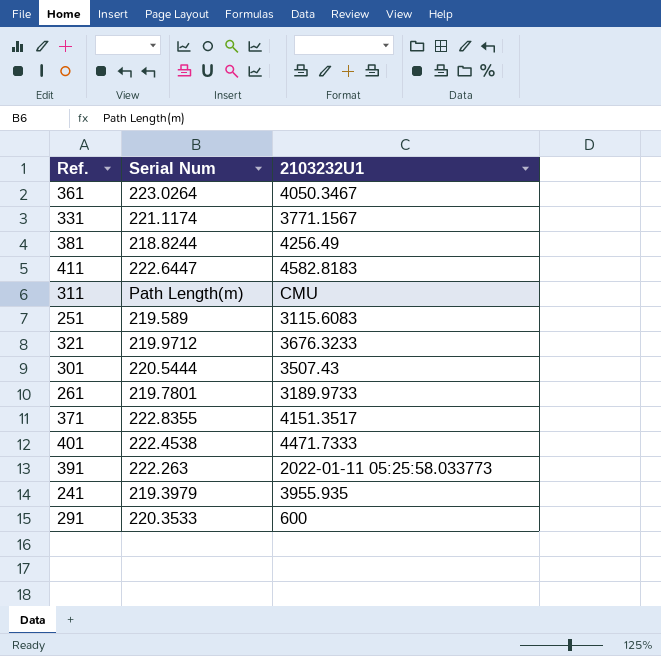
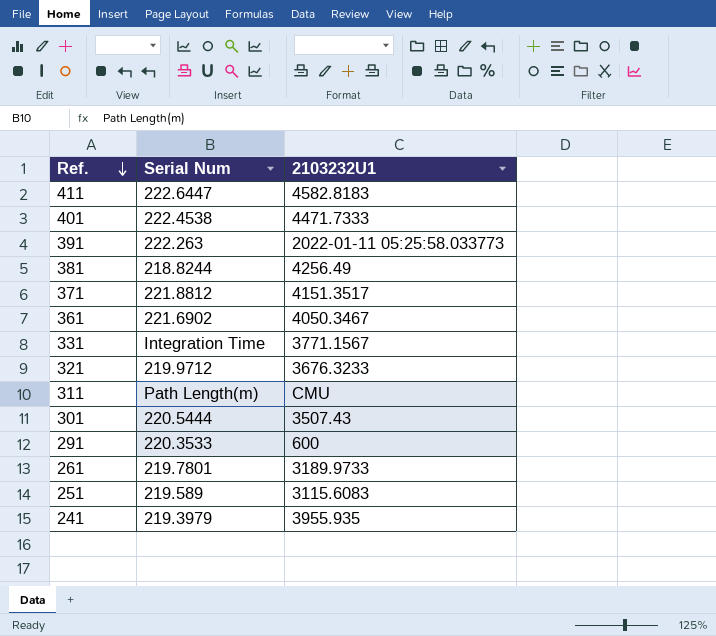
row order: none -> Ref. descending
371 | Serial Num: 222.8355 -> 221.8812
361 | Serial Num: 223.0264 -> 221.6902
331 | Serial Num: 221.1174 -> Integration Time

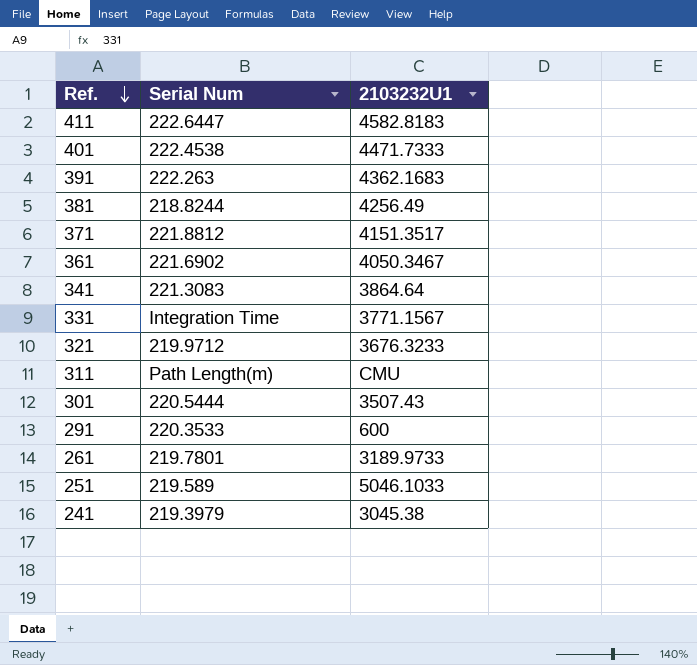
391 | 2103232U1: 2022-01-11 05:25:58.033773 -> 4362.1683
row 341: none -> 221.3083 | 3864.64
251 | 2103232U1: 3115.6083 -> 5046.1033
241 | 2103232U1: 3955.935 -> 3045.38

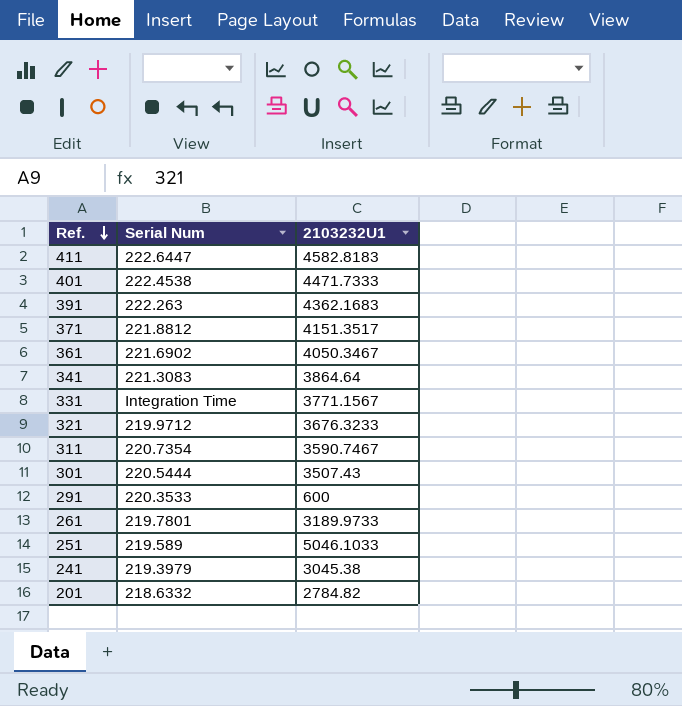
row 381: 218.8244 | 4256.49 -> none
311 | Serial Num: Path Length(m) -> 220.7354
311 | 2103232U1: CMU -> 3590.7467
row 201: none -> 218.6332 | 2784.82

